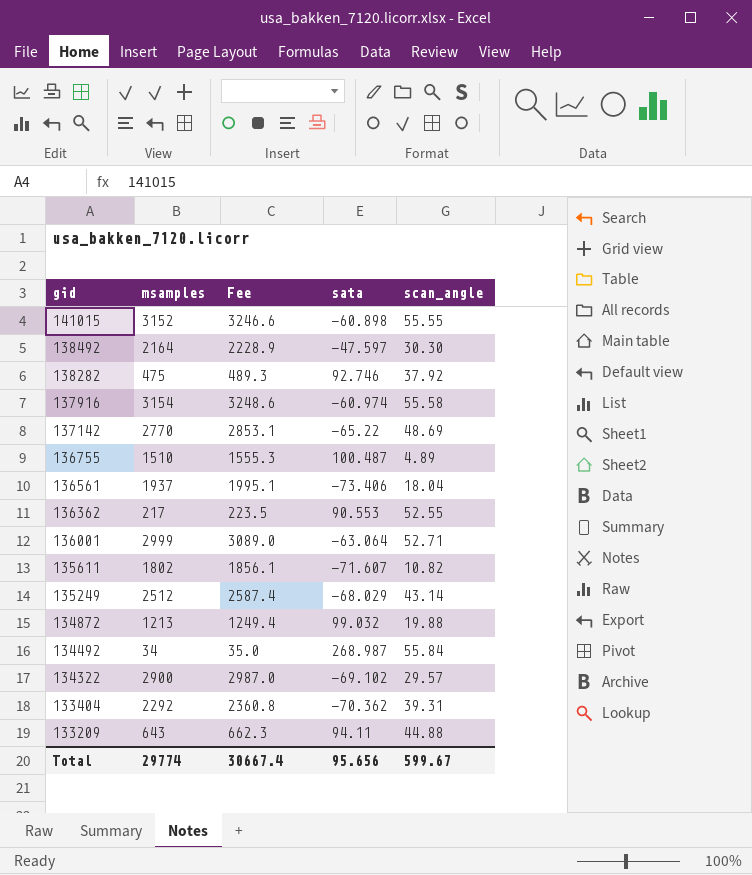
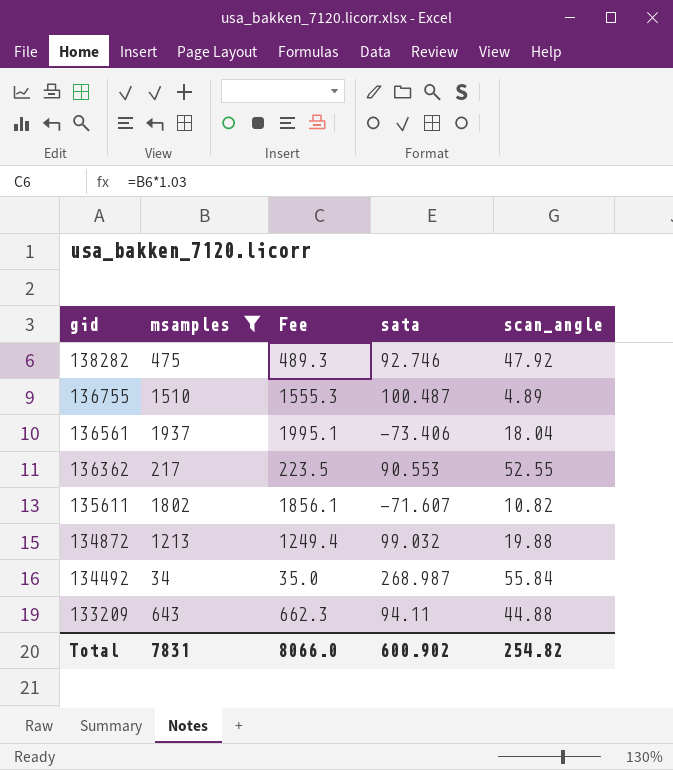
filter: none -> msamples <= 1937
138282 | scan_angle: 37.92 -> 47.92
Total | msamples: 29774 -> 7831
Total | Fee: 30667.4 -> 8066.0
Total | sata: 95.656 -> 600.902
Total | scan_angle: 599.67 -> 254.82

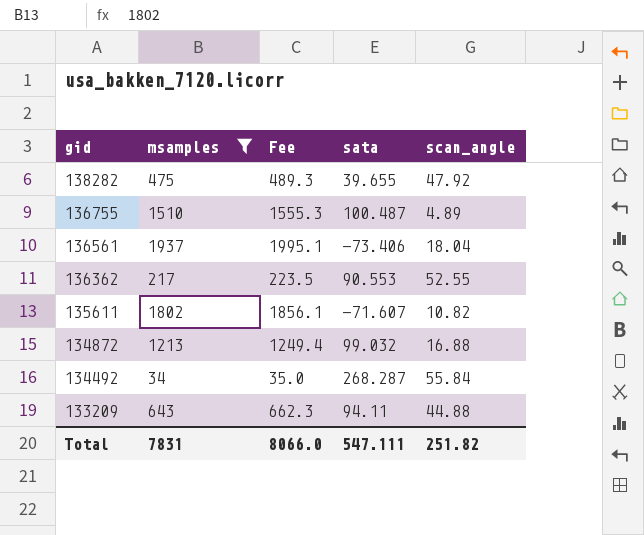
138282 | sata: 92.746 -> 39.655
134872 | scan_angle: 19.88 -> 16.88
134492 | sata: 268.987 -> 268.287
Total | sata: 600.902 -> 547.111
Total | scan_angle: 254.82 -> 251.82

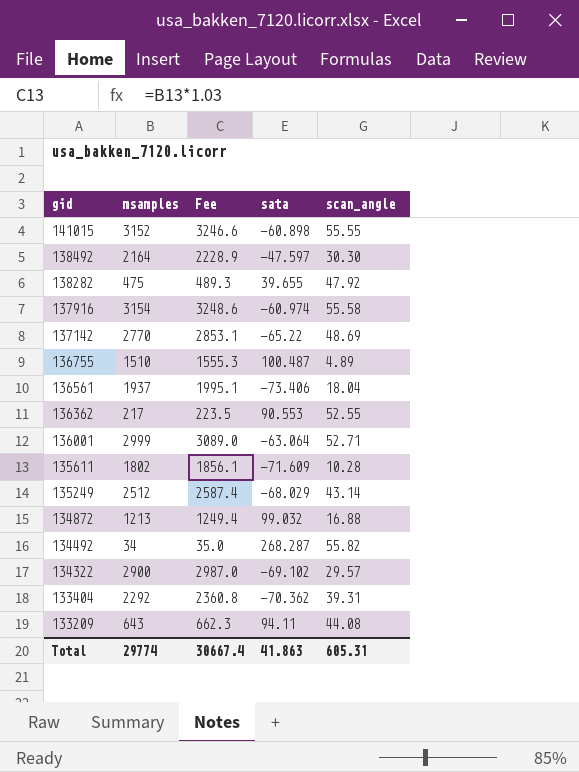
filter: msamples <= 1937 -> none
135611 | sata: -71.607 -> -71.609
135611 | scan_angle: 10.82 -> 10.28
134492 | scan_angle: 55.84 -> 55.82
133209 | scan_angle: 44.88 -> 44.08
Total | msamples: 7831 -> 29774
Total | Fee: 8066.0 -> 30667.4
Total | sata: 547.111 -> 41.863
Total | scan_angle: 251.82 -> 605.31

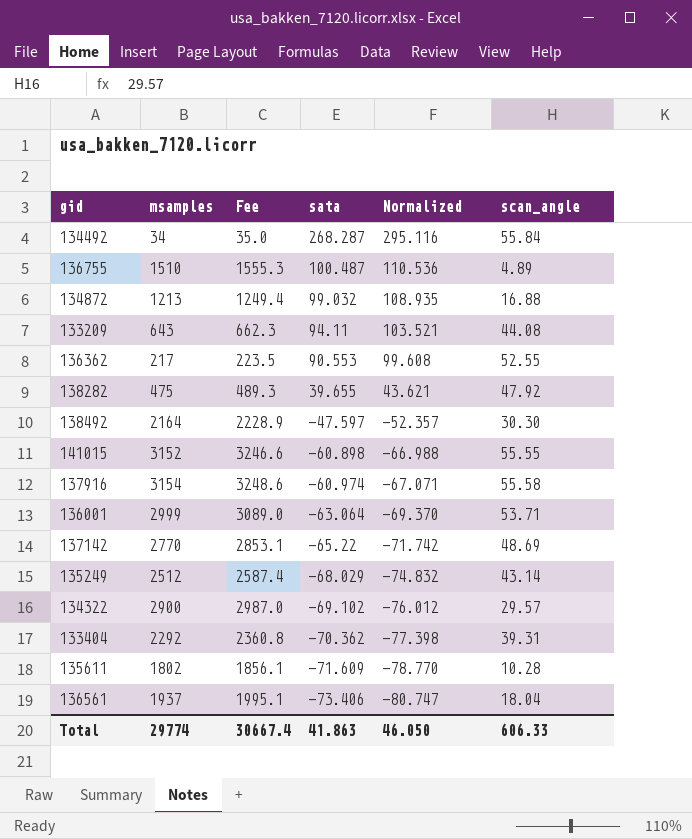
row order: gid descending -> sata descending
column Normalized | formula: none -> [sata] * 1.1
134492 | scan_angle: 55.82 -> 55.84
136001 | scan_angle: 52.71 -> 53.71
Total | scan_angle: 605.31 -> 606.33

